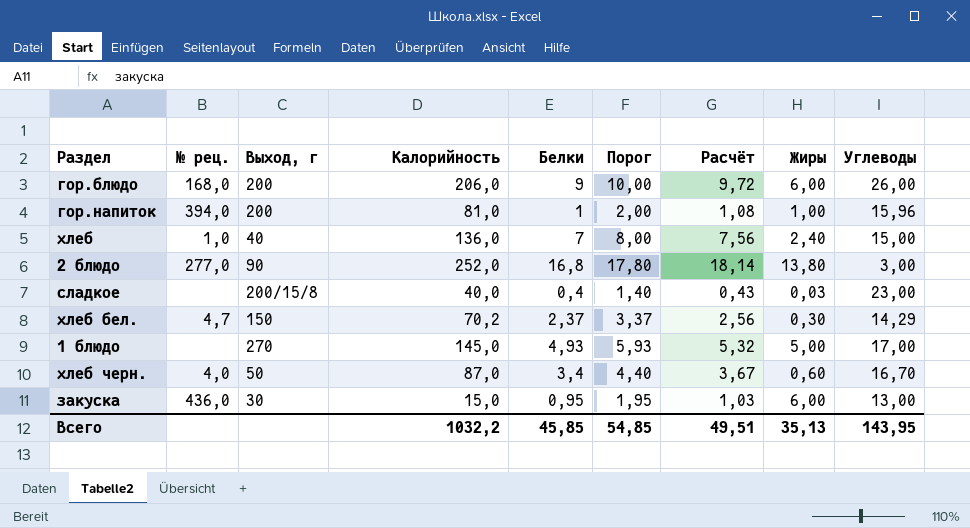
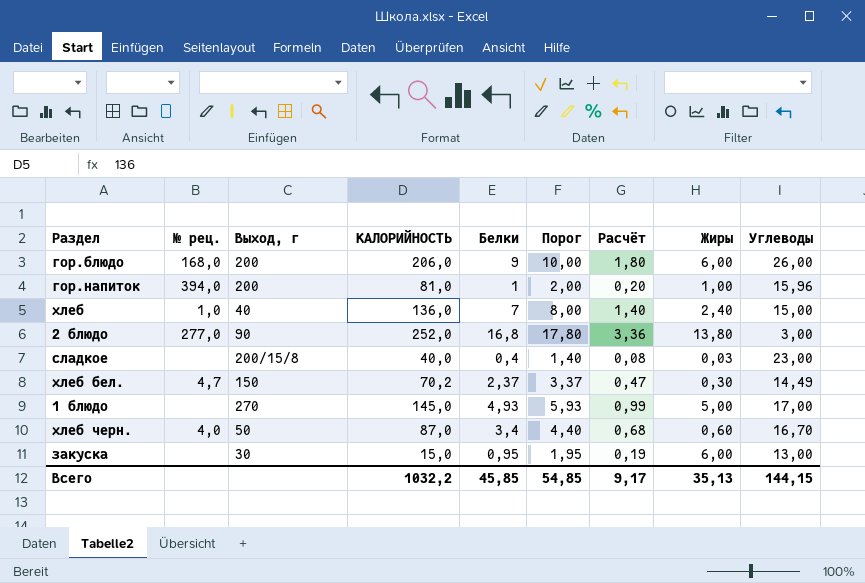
column name: Калорийность -> КАЛОРИЙНОСТЬ
column Расчёт | formula: [Белки] * 1,08 -> [Белки] * 0,2
хлеб бел. | Углеводы: 14,29 -> 14,49
закуска | № рец.: 436,0 -> none
Всего | Расчёт: 49,51 -> 9,17
Всего | Углеводы: 143,95 -> 144,15

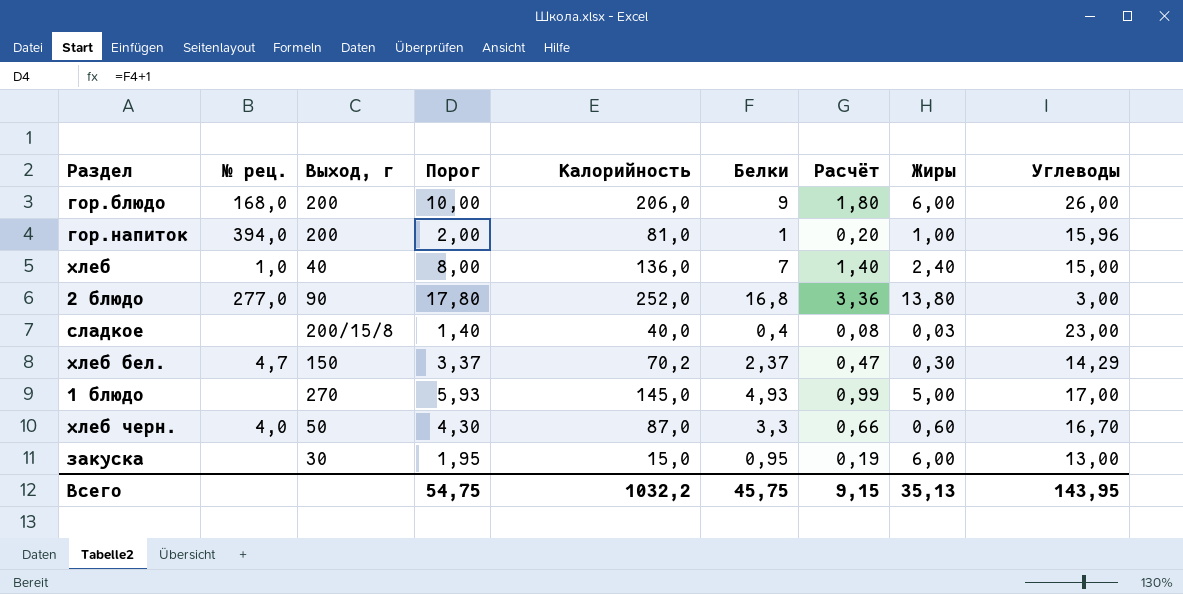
column Порог | position: 6 -> 4
column name: КАЛОРИЙНОСТЬ -> Калорийность
хлеб бел. | Углеводы: 14,49 -> 14,29
хлеб черн. | Порог: 4,40 -> 4,30
хлеб черн. | Белки: 3,4 -> 3,3
хлеб черн. | Расчёт: 0,68 -> 0,66
Всего | Порог: 54,85 -> 54,75
Всего | Белки: 45,85 -> 45,75
Всего | Расчёт: 9,17 -> 9,15
Всего | Углеводы: 144,15 -> 143,95

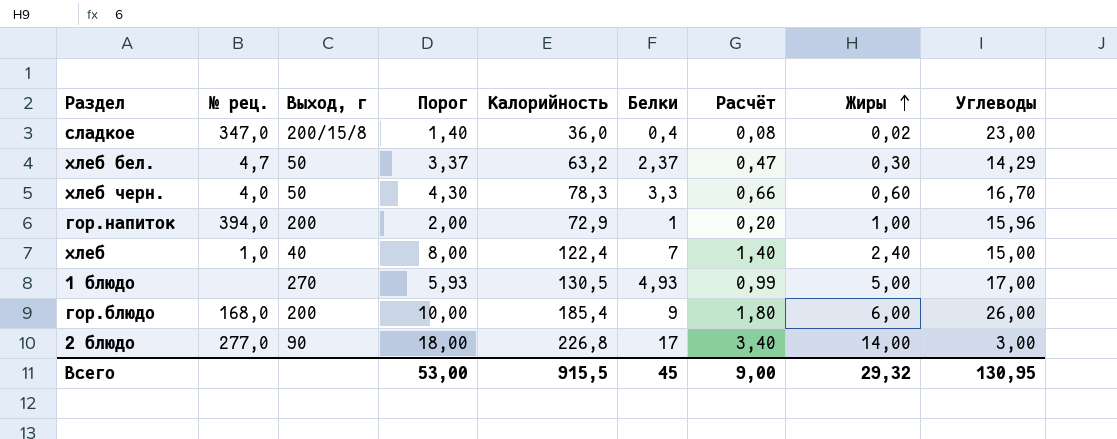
row order: none -> Жиры ascending
row закуска: none | 30 | 1,95 | 15,0 | 0,95 | 0,19 | 6,00 | 13,00 -> none
сладкое | № рец.: none -> 347,0
сладкое | Калорийность: 40,0 -> 36,0
сладкое | Жиры: 0,03 -> 0,02
хлеб бел. | Выход, г: 150 -> 50
хлеб бел. | Калорийность: 70,2 -> 63,2
хлеб черн. | Калорийность: 87,0 -> 78,3
гор.напиток | Калорийность: 81,0 -> 72,9
хлеб | Калорийность: 136,0 -> 122,4
1 блюдо | Калорийность: 145,0 -> 130,5
гор.блюдо | Калорийность: 206,0 -> 185,4
2 блюдо | Порог: 17,80 -> 18,00
2 блюдо | Калорийность: 252,0 -> 226,8
2 блюдо | Белки: 16,8 -> 17
2 блюдо | Расчёт: 3,36 -> 3,40
2 блюдо | Жиры: 13,80 -> 14,00
Всего | Порог: 54,75 -> 53,00
Всего | Калорийность: 1032,2 -> 915,5
Всего | Белки: 45,75 -> 45
Всего | Расчёт: 9,15 -> 9,00
Всего | Жиры: 35,13 -> 29,32
Всего | Углеводы: 143,95 -> 130,95

